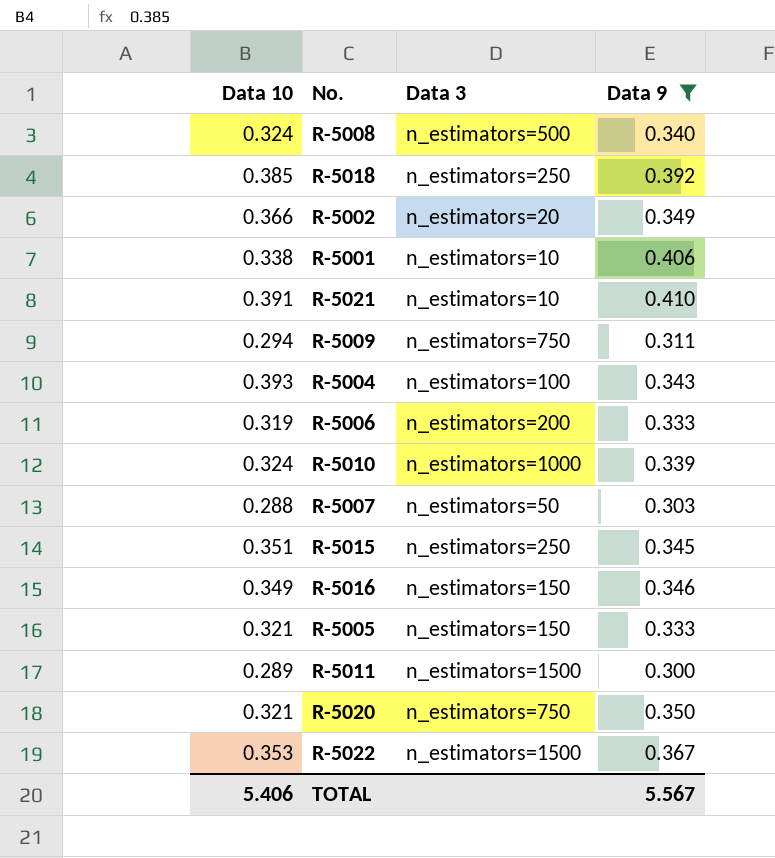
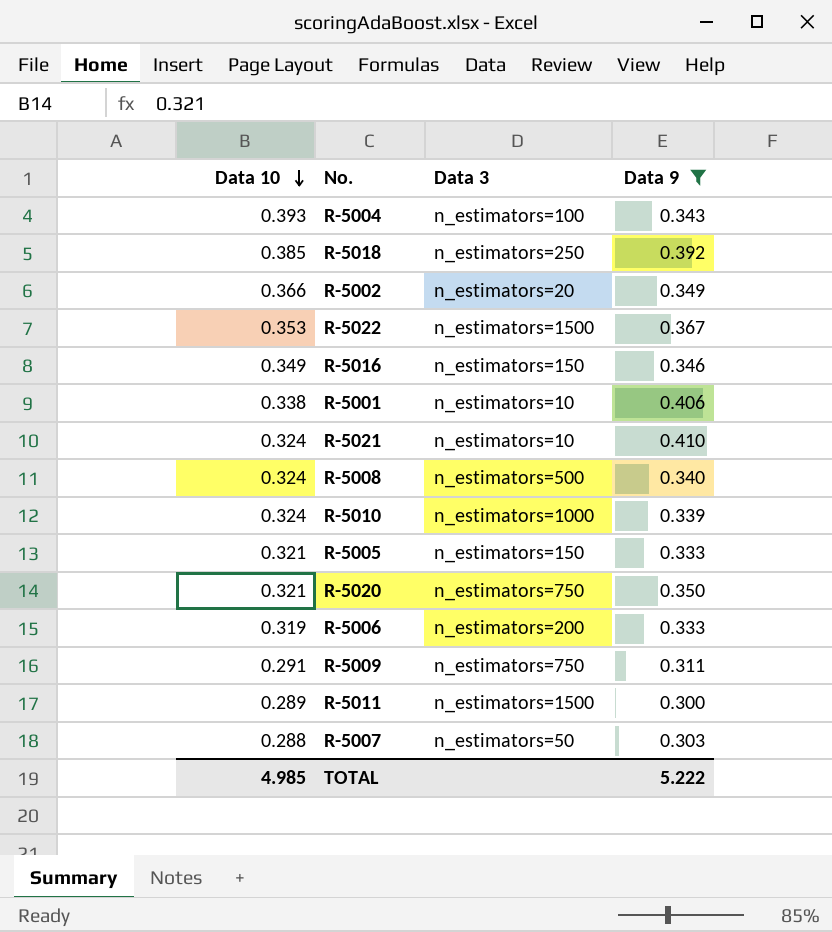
row order: none -> Data 10 descending
row R-5015: 0.351 | n_estimators=250 | 0.345 -> none
R-5021 | Data 10: 0.391 -> 0.324
R-5009 | Data 10: 0.294 -> 0.291
TOTAL | Data 10: 5.406 -> 4.985
TOTAL | Data 9: 5.567 -> 5.222

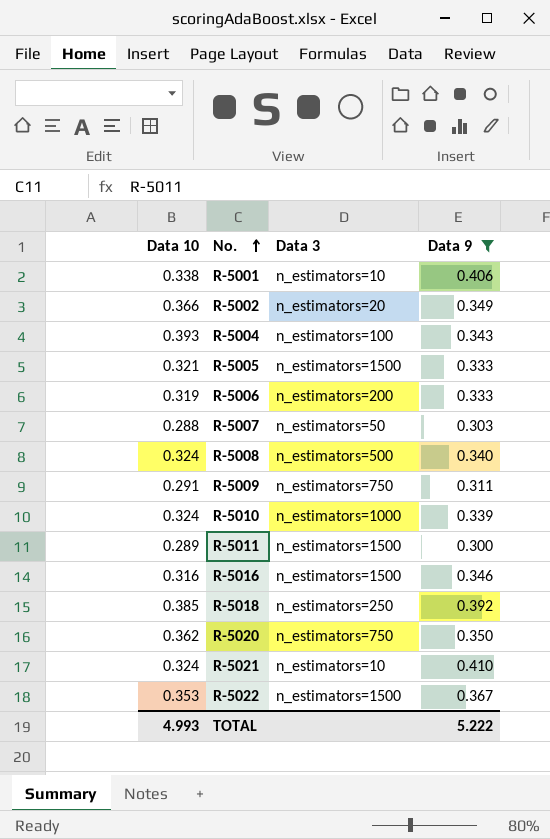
row order: Data 10 descending -> No. ascending
R-5005 | Data 3: n_estimators=150 -> n_estimators=1500
R-5016 | Data 10: 0.349 -> 0.316
R-5016 | Data 3: n_estimators=150 -> n_estimators=1500
R-5020 | Data 10: 0.321 -> 0.362
TOTAL | Data 10: 4.985 -> 4.993

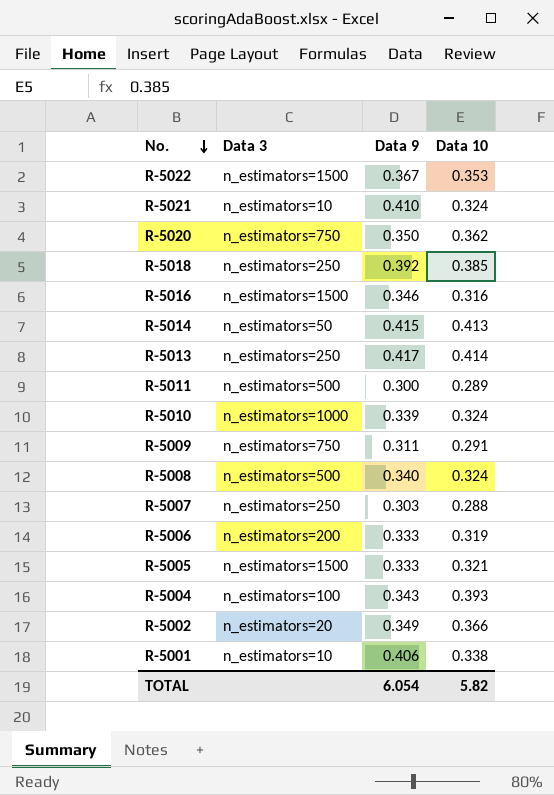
filter: Data 9 <= 0.410 -> none
row order: No. ascending -> No. descending
column Data 10 | position: 1 -> 4
R-5011 | Data 3: n_estimators=1500 -> n_estimators=500
R-5007 | Data 3: n_estimators=50 -> n_estimators=250
TOTAL | Data 9: 5.222 -> 6.054
TOTAL | Data 10: 4.993 -> 5.82

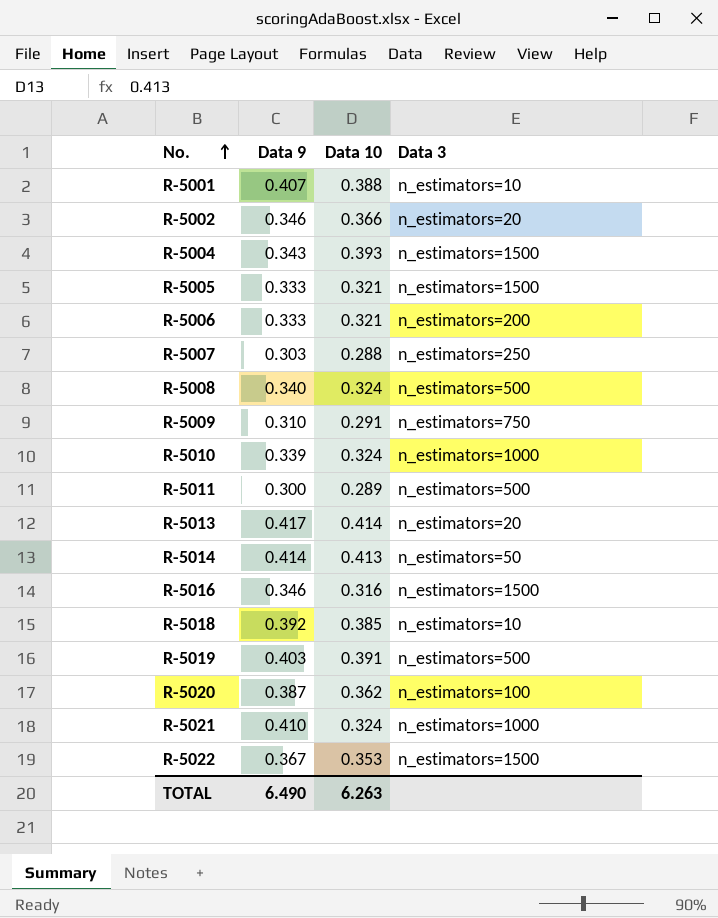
row order: No. descending -> No. ascending
column Data 3 | position: 2 -> 4
R-5001 | Data 9: 0.406 -> 0.407
R-5001 | Data 10: 0.338 -> 0.388
R-5002 | Data 9: 0.349 -> 0.346
R-5004 | Data 3: n_estimators=100 -> n_estimators=1500
R-5006 | Data 10: 0.319 -> 0.321
R-5009 | Data 9: 0.311 -> 0.310
R-5013 | Data 3: n_estimators=250 -> n_estimators=20
R-5014 | Data 9: 0.415 -> 0.414
R-5018 | Data 3: n_estimators=250 -> n_estimators=10
row R-5019: none -> 0.403 | 0.391 | n_estimators=500
R-5020 | Data 9: 0.350 -> 0.387
R-5020 | Data 3: n_estimators=750 -> n_estimators=100
R-5021 | Data 3: n_estimators=10 -> n_estimators=1000
TOTAL | Data 9: 6.054 -> 6.490
TOTAL | Data 10: 5.82 -> 6.263

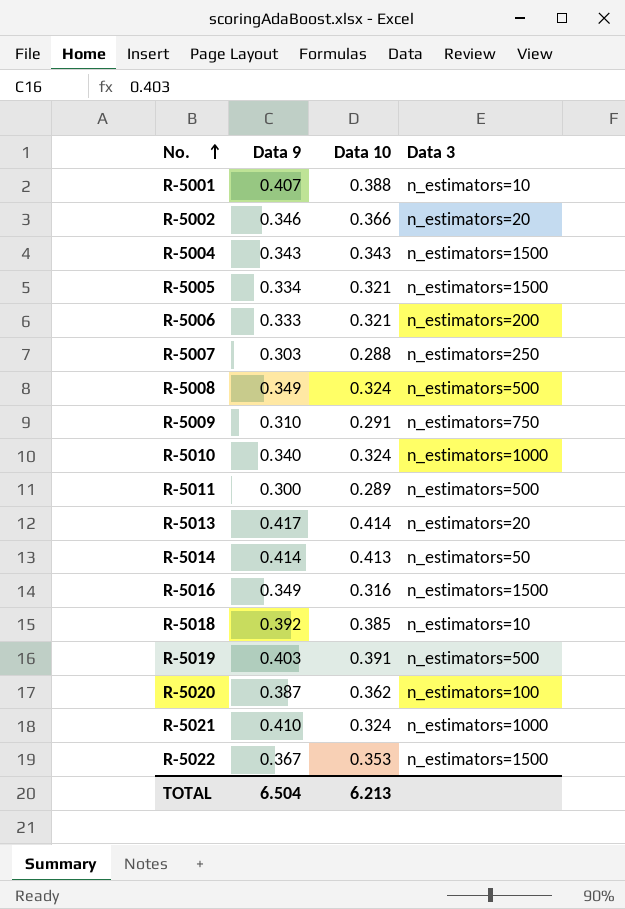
R-5004 | Data 10: 0.393 -> 0.343
R-5005 | Data 9: 0.333 -> 0.334
R-5008 | Data 9: 0.340 -> 0.349
R-5010 | Data 9: 0.339 -> 0.340
R-5016 | Data 9: 0.346 -> 0.349
TOTAL | Data 9: 6.490 -> 6.504
TOTAL | Data 10: 6.263 -> 6.213

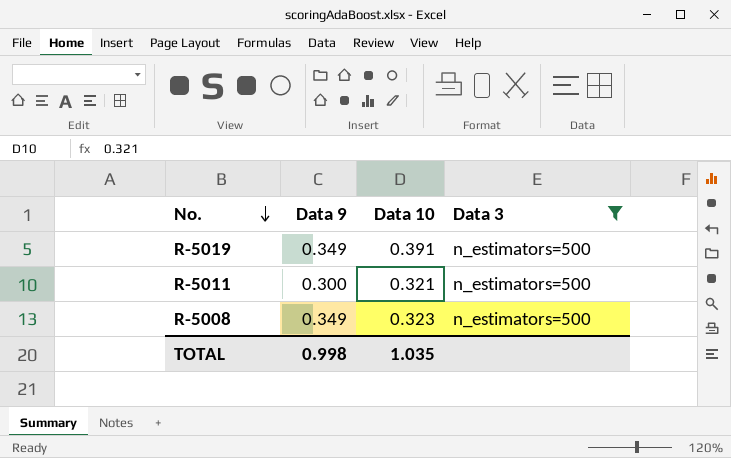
filter: none -> Data 3 = n_estimators=500
row order: No. ascending -> No. descending
R-5019 | Data 9: 0.403 -> 0.349
R-5011 | Data 10: 0.289 -> 0.321
R-5008 | Data 10: 0.324 -> 0.323
TOTAL | Data 9: 6.504 -> 0.998
TOTAL | Data 10: 6.213 -> 1.035

